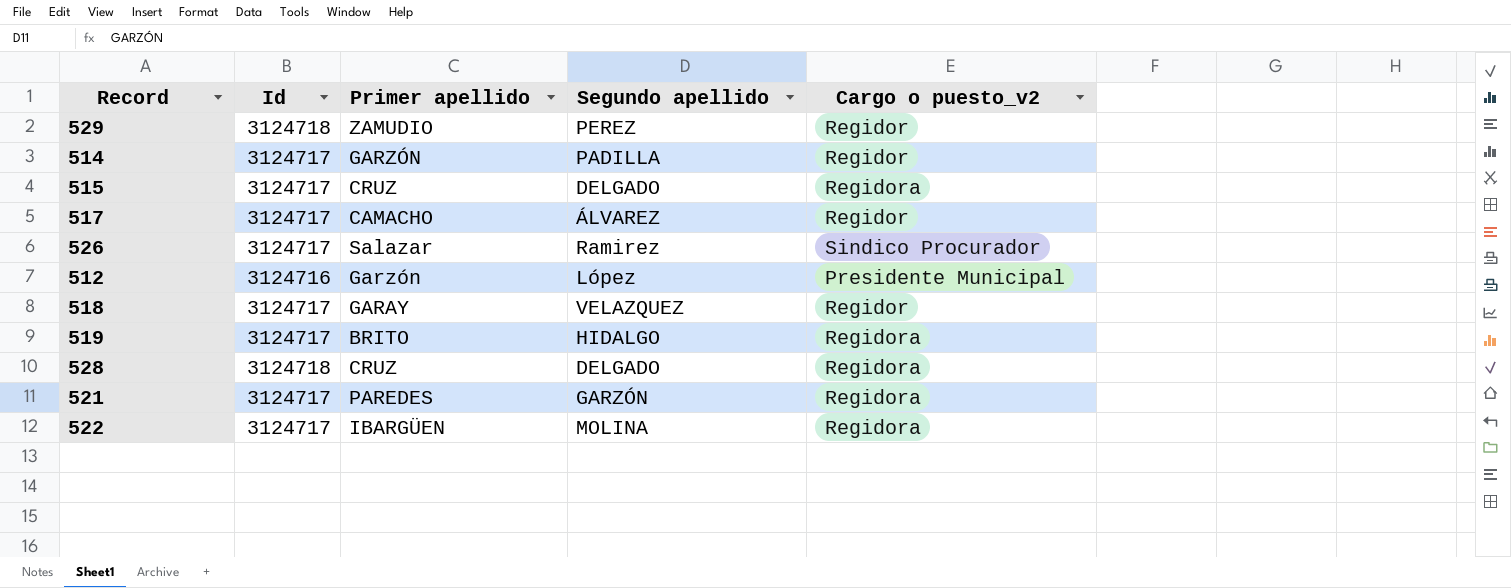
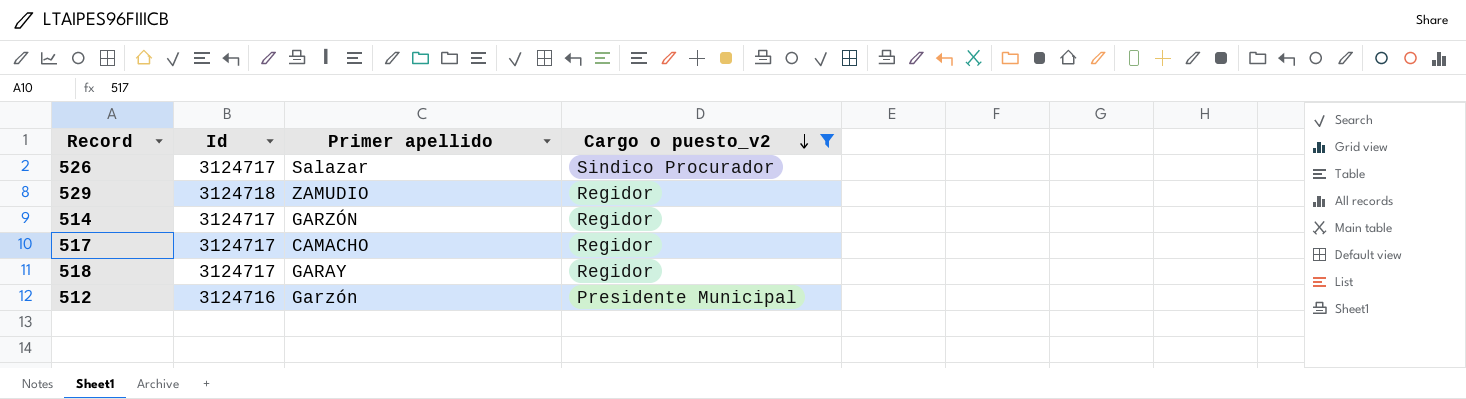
filter: none -> Cargo o puesto_v2 != Regidora
row order: none -> Cargo o puesto_v2 descending
column Segundo apellido | position: 4 -> none

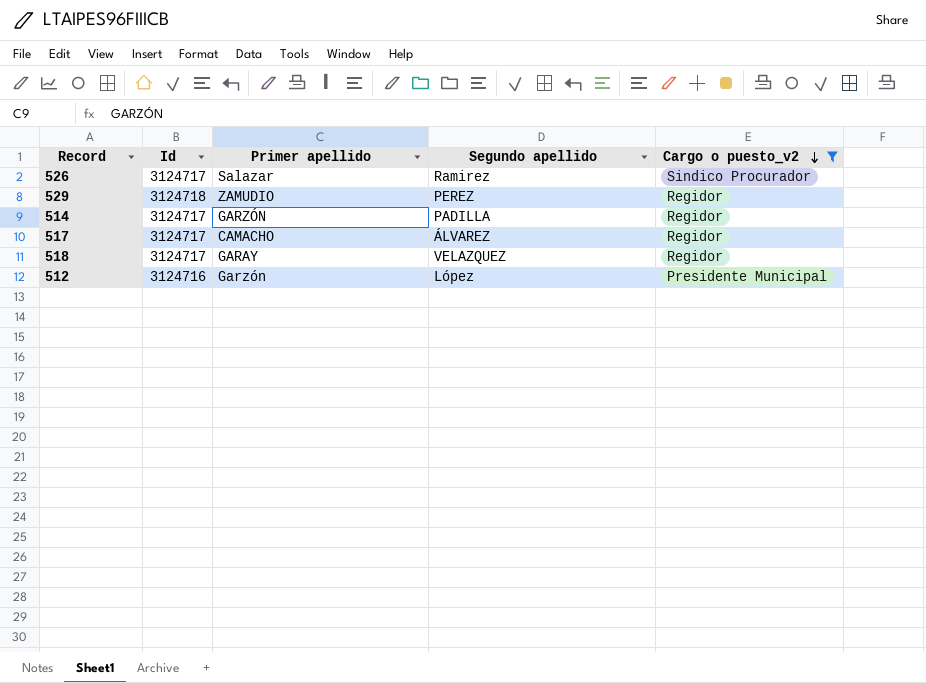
column Segundo apellido | position: none -> 4

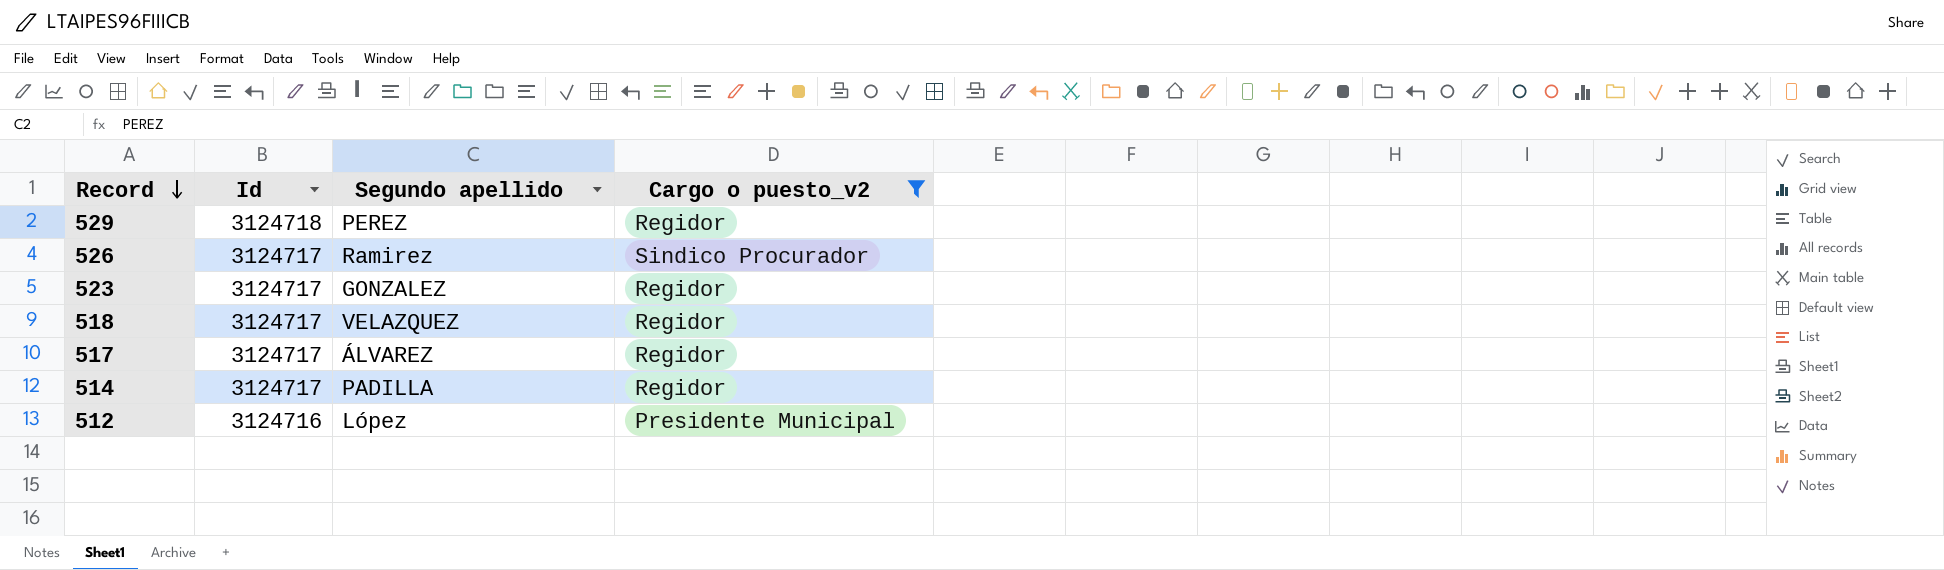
row order: Cargo o puesto_v2 descending -> Record descending
column Primer apellido | position: 3 -> none
row 523: none -> 3124717 | GONZALEZ | Regidor

